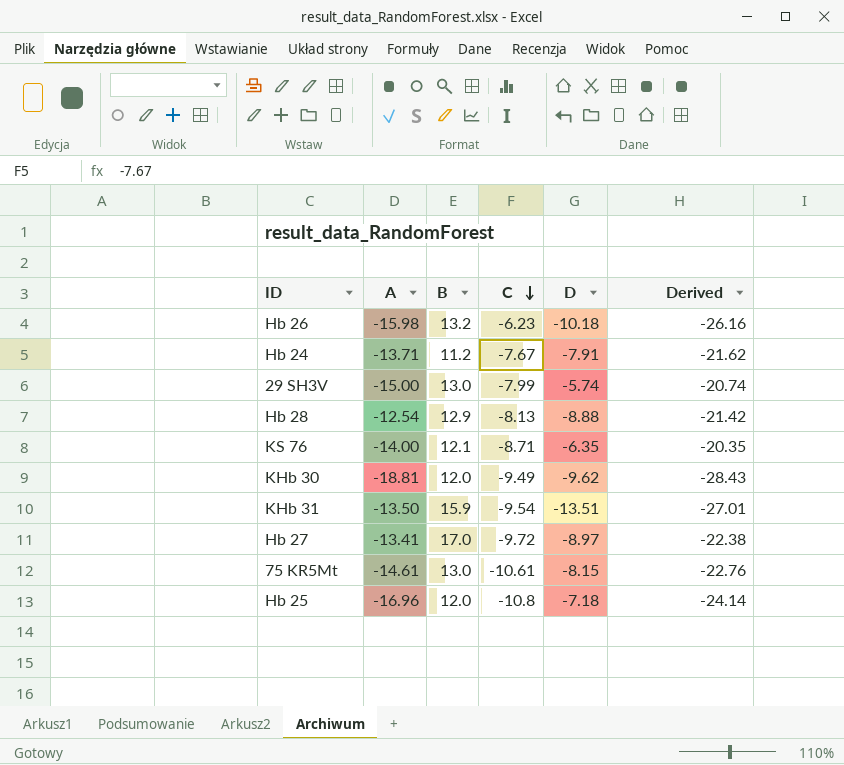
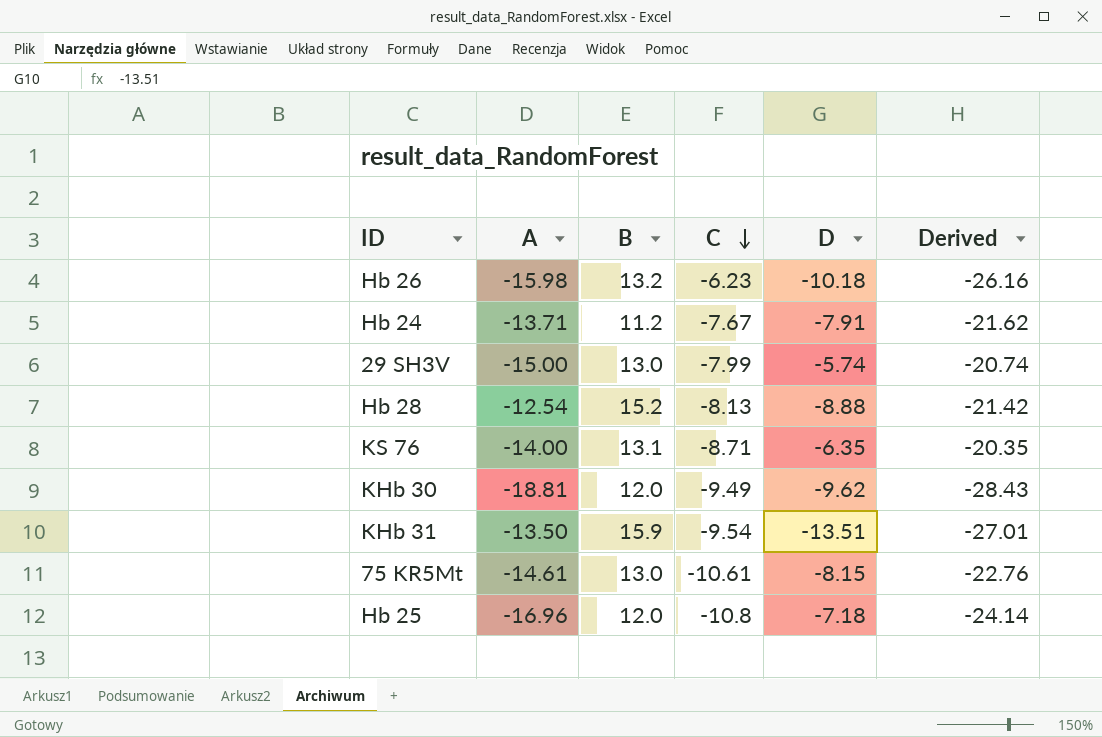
row Hb 27: -13.41 | 17.0 | -9.72 | -8.97 | -22.38 -> none
Hb 28 | B: 12.9 -> 15.2
KS 76 | B: 12.1 -> 13.1

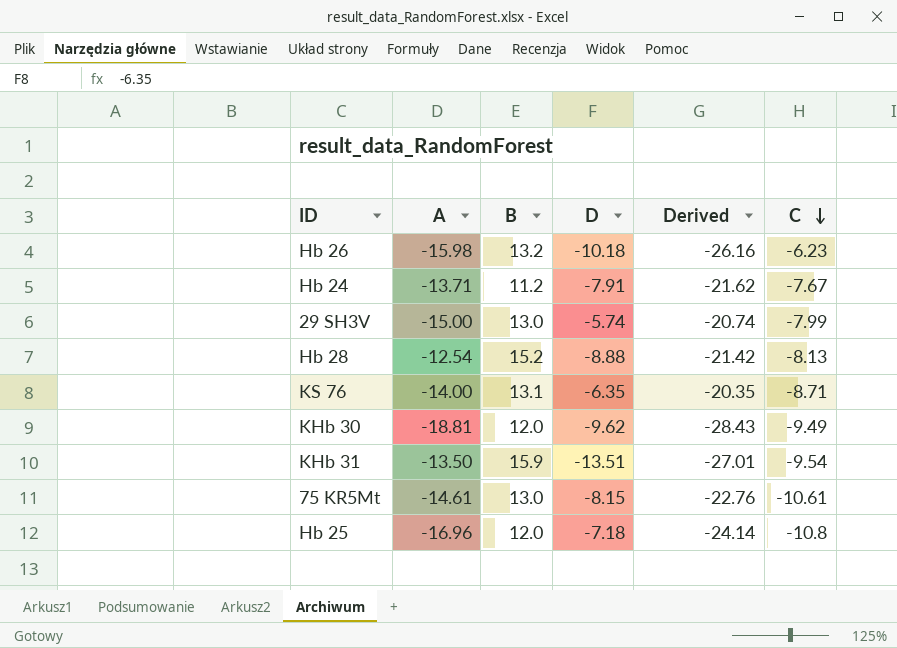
column C | position: 4 -> 6

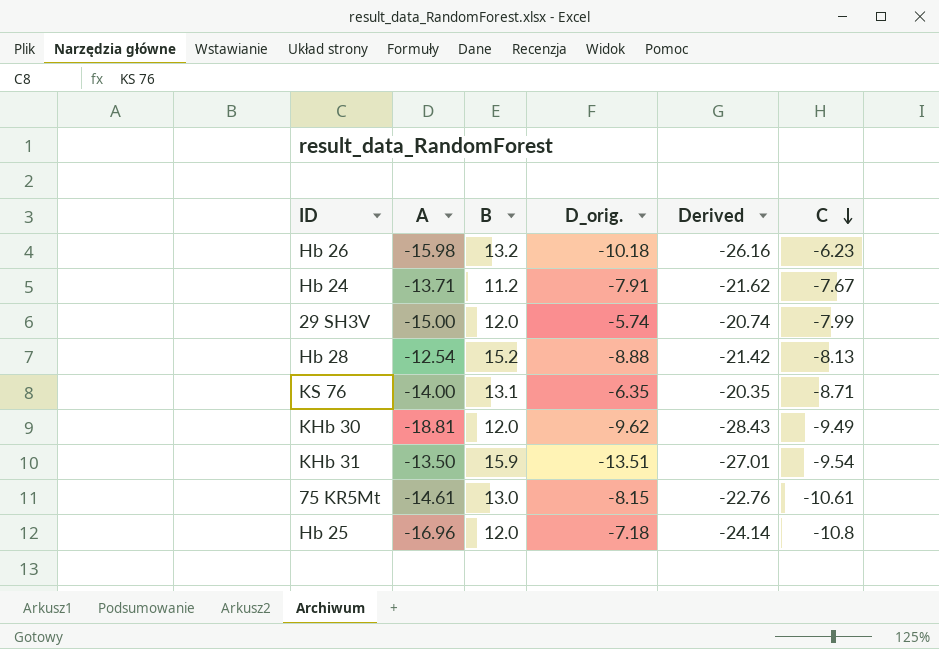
column name: D -> D_orig.
29 SH3V | B: 13.0 -> 12.0

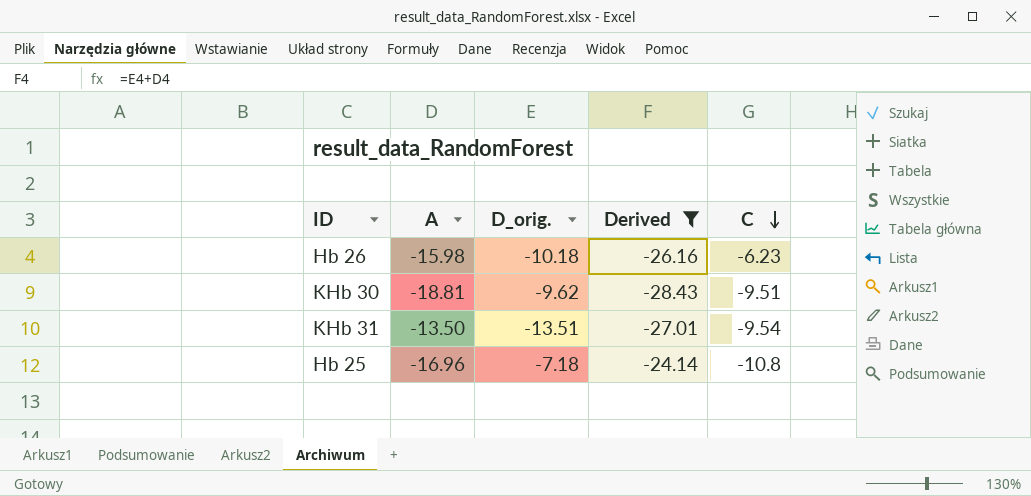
filter: none -> Derived <= -24.14
column B | position: 3 -> none
KHb 30 | C: -9.49 -> -9.51

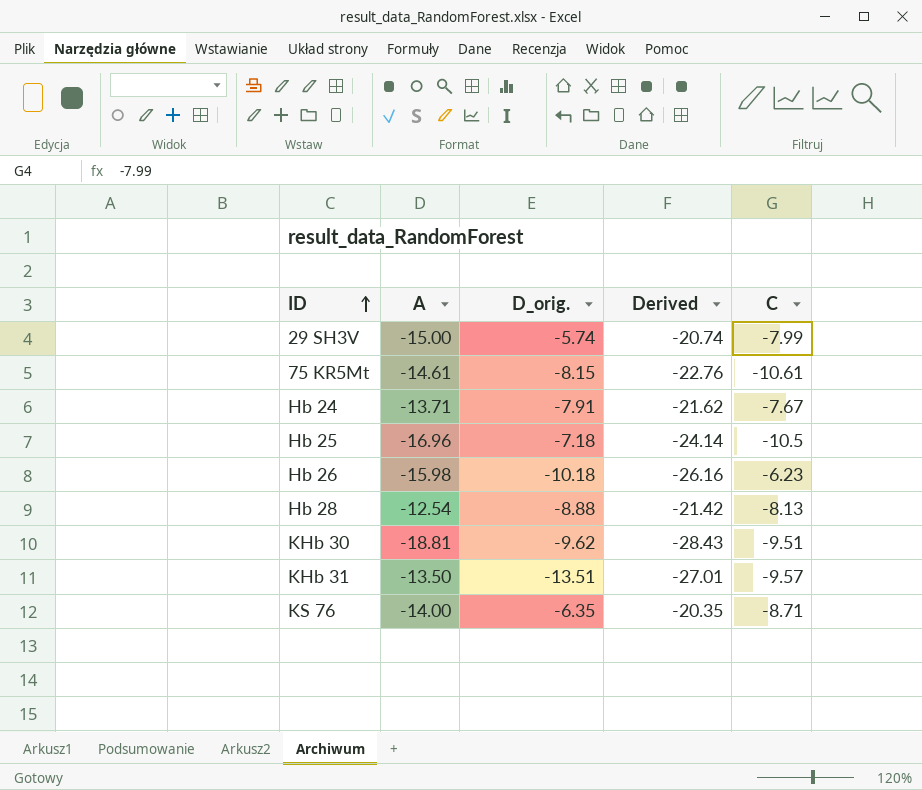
filter: Derived <= -24.14 -> none
row order: C descending -> ID ascending
Hb 25 | C: -10.8 -> -10.5
KHb 31 | C: -9.54 -> -9.57

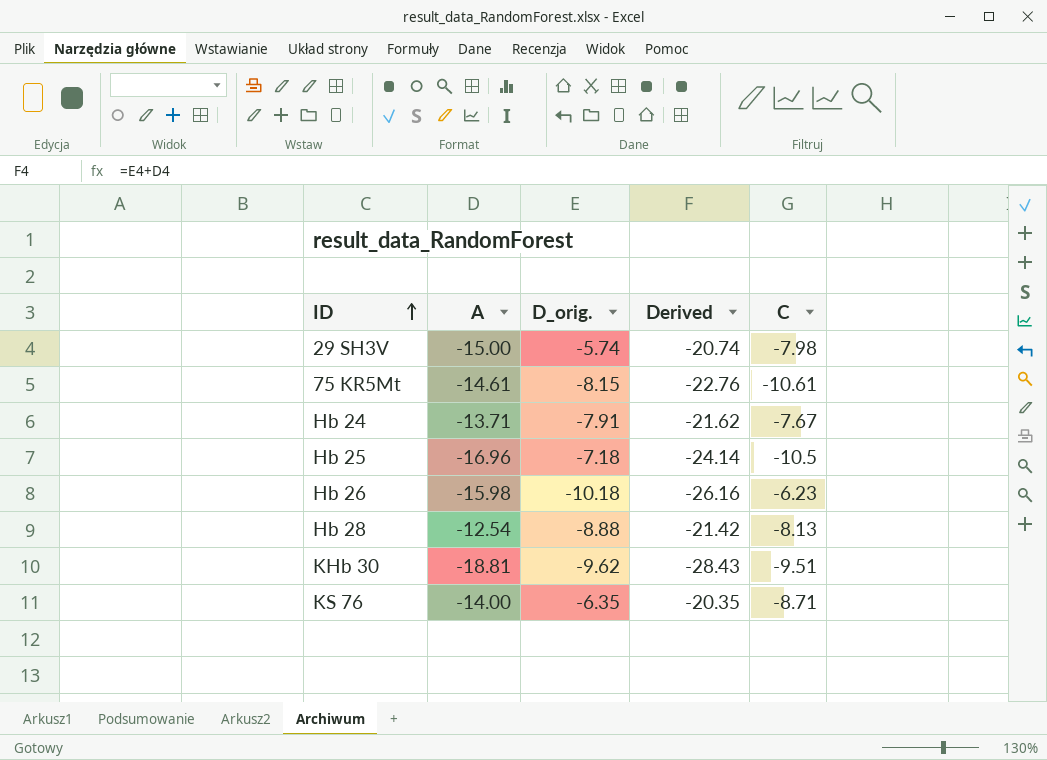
row KHb 31: -13.50 | -13.51 | -27.01 | -9.57 -> none
29 SH3V | C: -7.99 -> -7.98

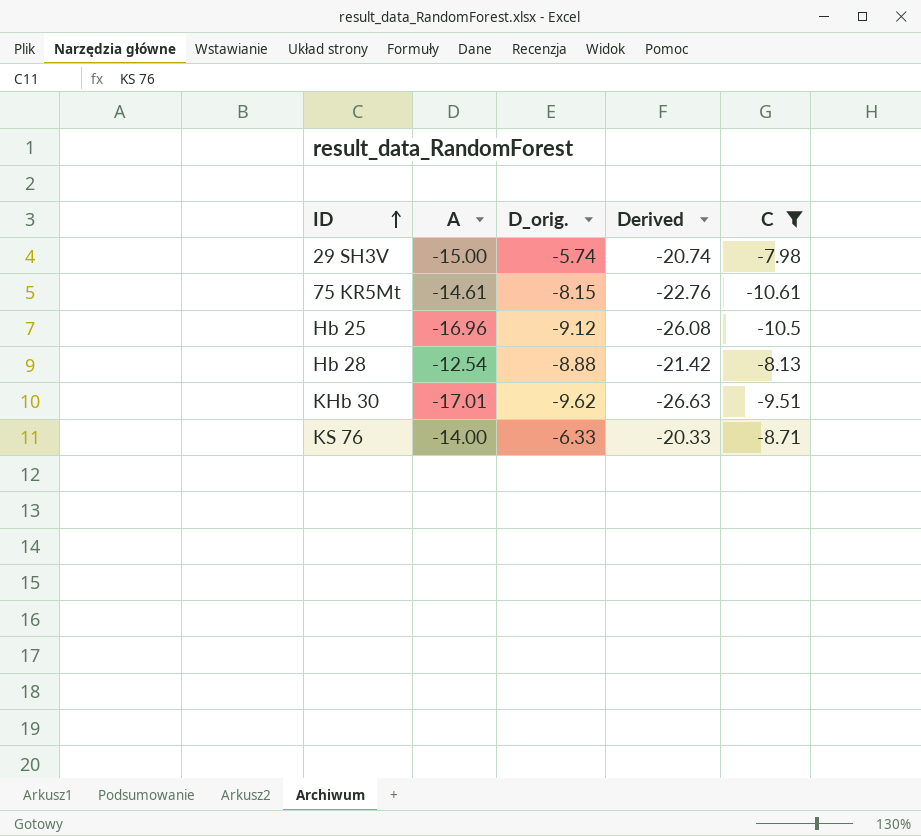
filter: none -> C <= -7.98
Hb 25 | D_orig.: -7.18 -> -9.12
Hb 25 | Derived: -24.14 -> -26.08
KHb 30 | A: -18.81 -> -17.01
KHb 30 | Derived: -28.43 -> -26.63
KS 76 | D_orig.: -6.35 -> -6.33
KS 76 | Derived: -20.35 -> -20.33

